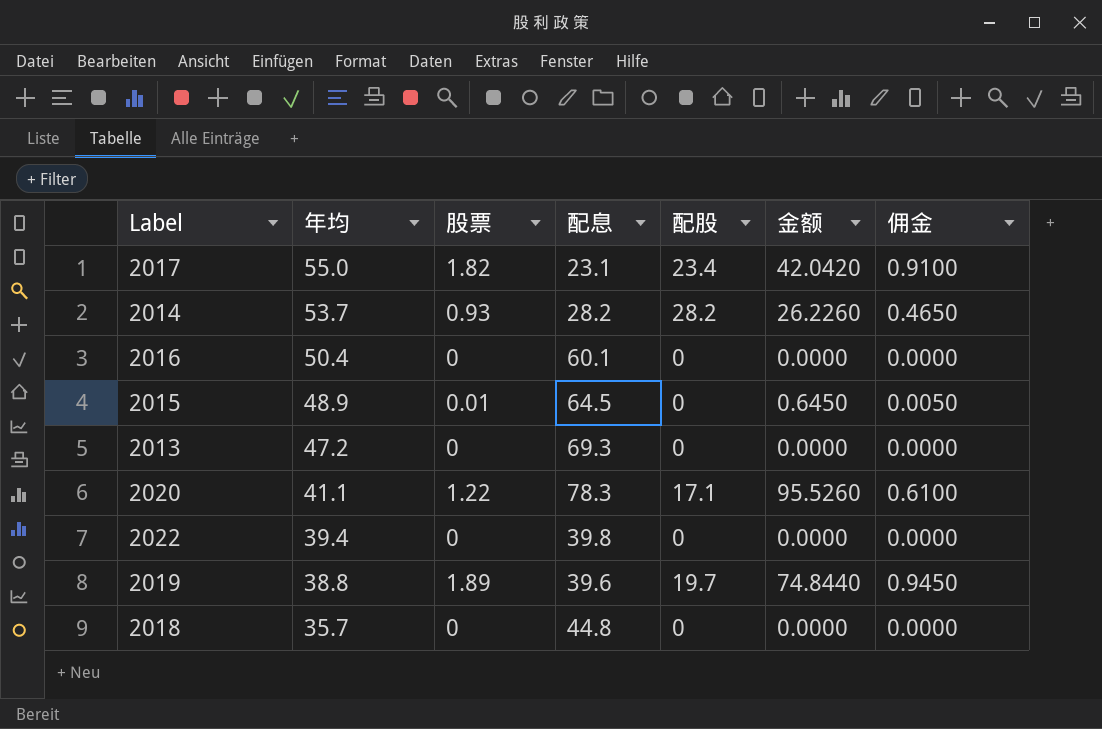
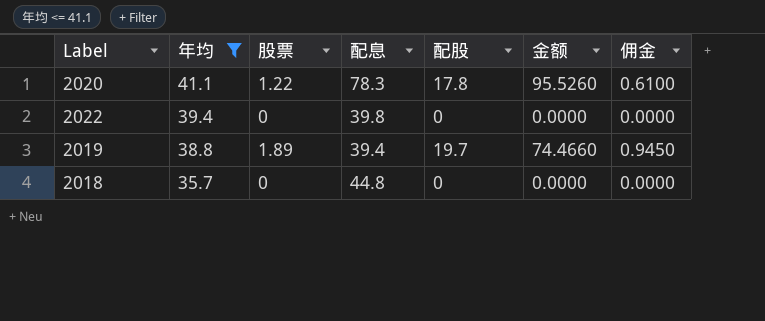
filter: none -> 年均 <= 41.1
2020 | 配股: 17.1 -> 17.8
2019 | 配息: 39.6 -> 39.4
2019 | 金额: 74.8440 -> 74.4660

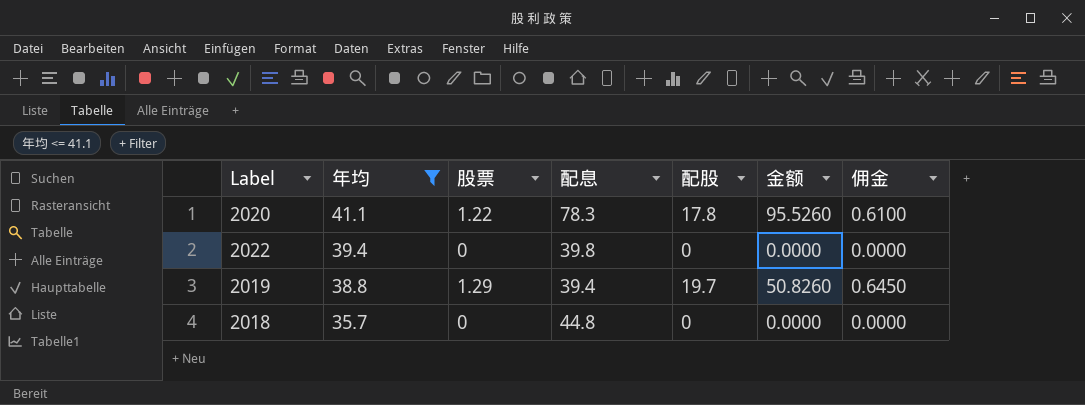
2019 | 股票: 1.89 -> 1.29
2019 | 金额: 74.4660 -> 50.8260
2019 | 佣金: 0.9450 -> 0.6450

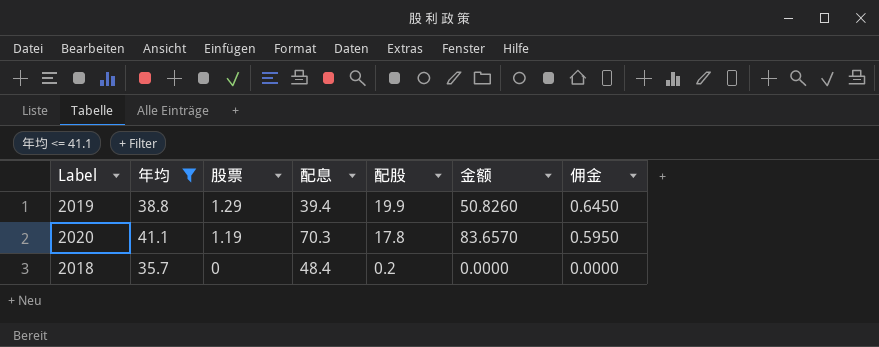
row order: 年均 descending -> 股票 descending
row 2022: 39.4 | 0 | 39.8 | 0 | 0.0000 | 0.0000 -> none
2019 | 配股: 19.7 -> 19.9
2020 | 股票: 1.22 -> 1.19
2020 | 配息: 78.3 -> 70.3
2020 | 金额: 95.5260 -> 83.6570
2020 | 佣金: 0.6100 -> 0.5950
2018 | 配息: 44.8 -> 48.4
2018 | 配股: 0 -> 0.2

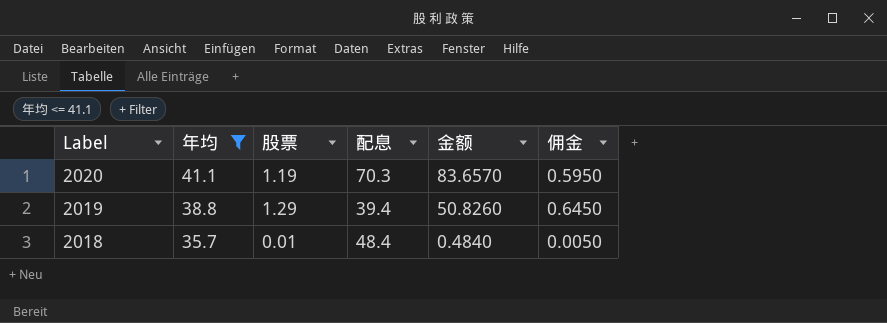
row order: 股票 descending -> Label descending
column 配股 | position: 5 -> none
2018 | 股票: 0 -> 0.01
2018 | 金额: 0.0000 -> 0.4840
2018 | 佣金: 0.0000 -> 0.0050

